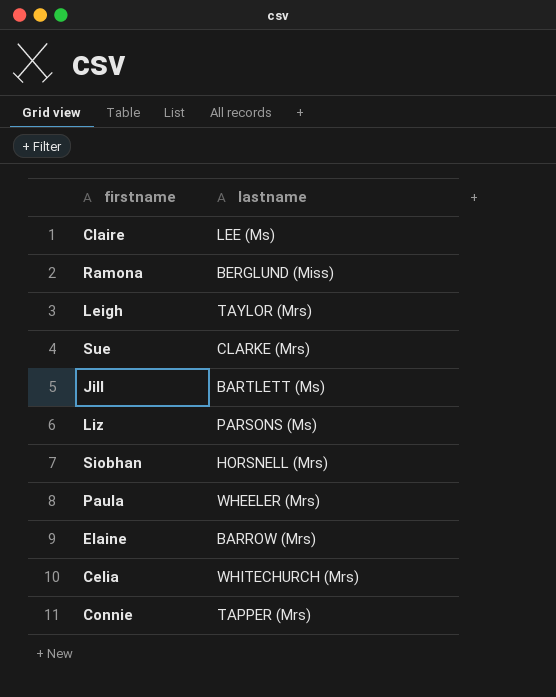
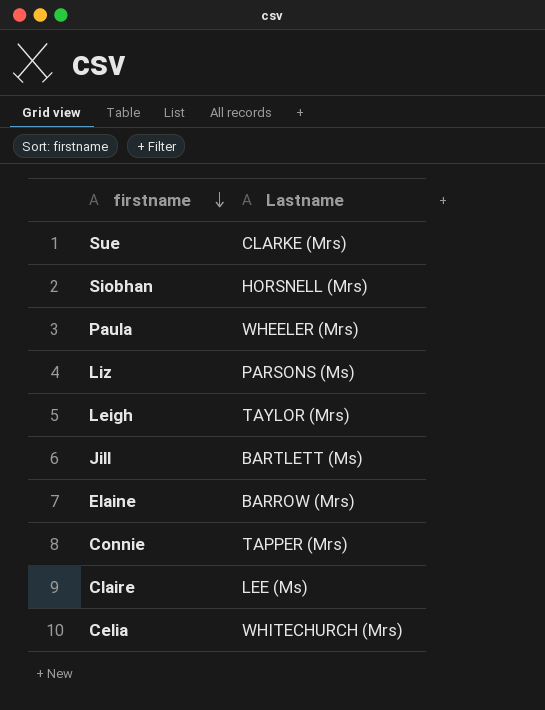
row order: none -> firstname descending
column name: lastname -> Lastname
row Ramona: BERGLUND (Miss) -> none

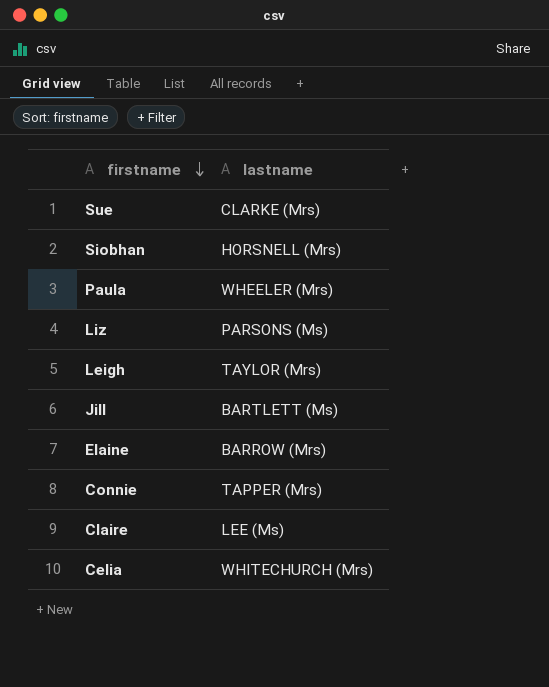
column name: Lastname -> lastname

